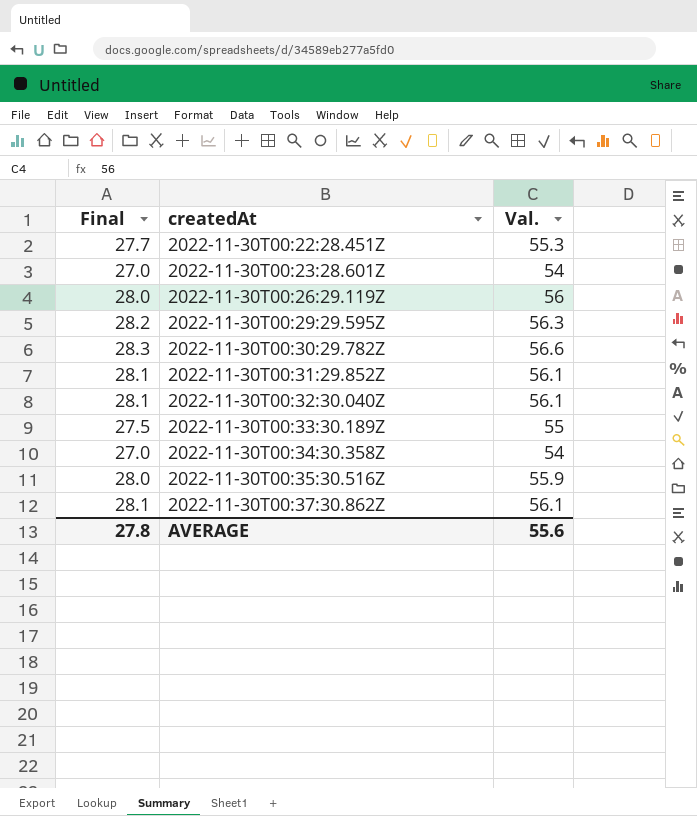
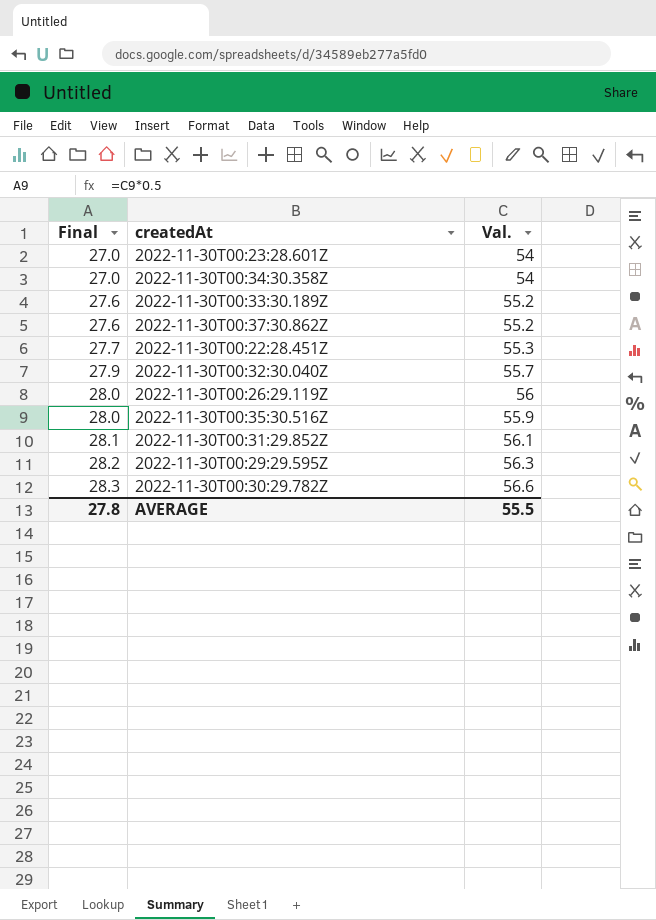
row order: createdAt ascending -> Final ascending
2022-11-30T00:33:30.189Z | Final: 27.5 -> 27.6
2022-11-30T00:33:30.189Z | Val.: 55 -> 55.2
2022-11-30T00:37:30.862Z | Final: 28.1 -> 27.6
2022-11-30T00:37:30.862Z | Val.: 56.1 -> 55.2
2022-11-30T00:32:30.040Z | Final: 28.1 -> 27.9
2022-11-30T00:32:30.040Z | Val.: 56.1 -> 55.7
AVERAGE | Val.: 55.6 -> 55.5

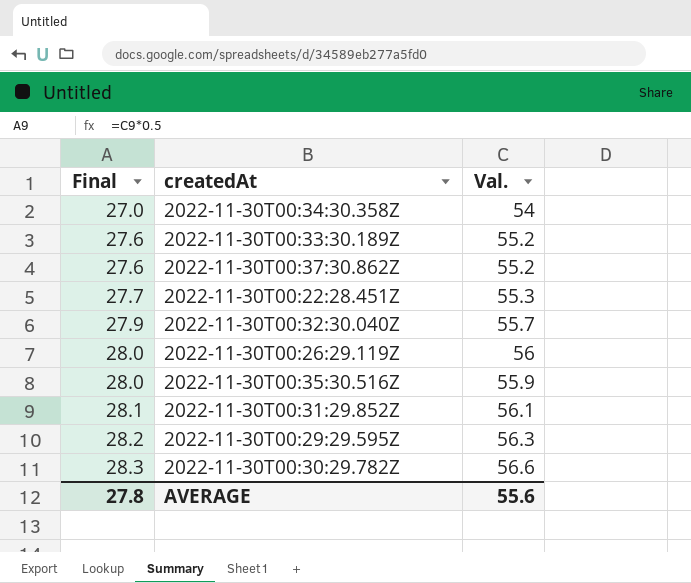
row 2022-11-30T00:23:28.601Z: 27.0 | 54 -> none
AVERAGE | Val.: 55.5 -> 55.6

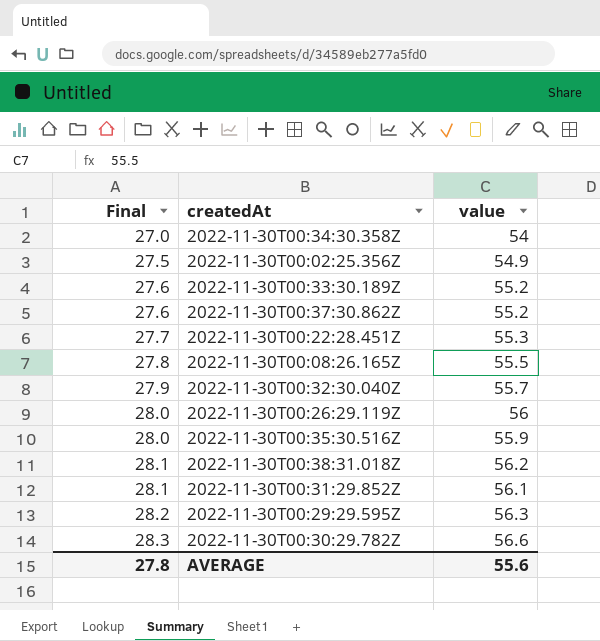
column name: Val. -> value
row 2022-11-30T00:02:25.356Z: none -> 27.5 | 54.9
row 2022-11-30T00:08:26.165Z: none -> 27.8 | 55.5
row 2022-11-30T00:38:31.018Z: none -> 28.1 | 56.2

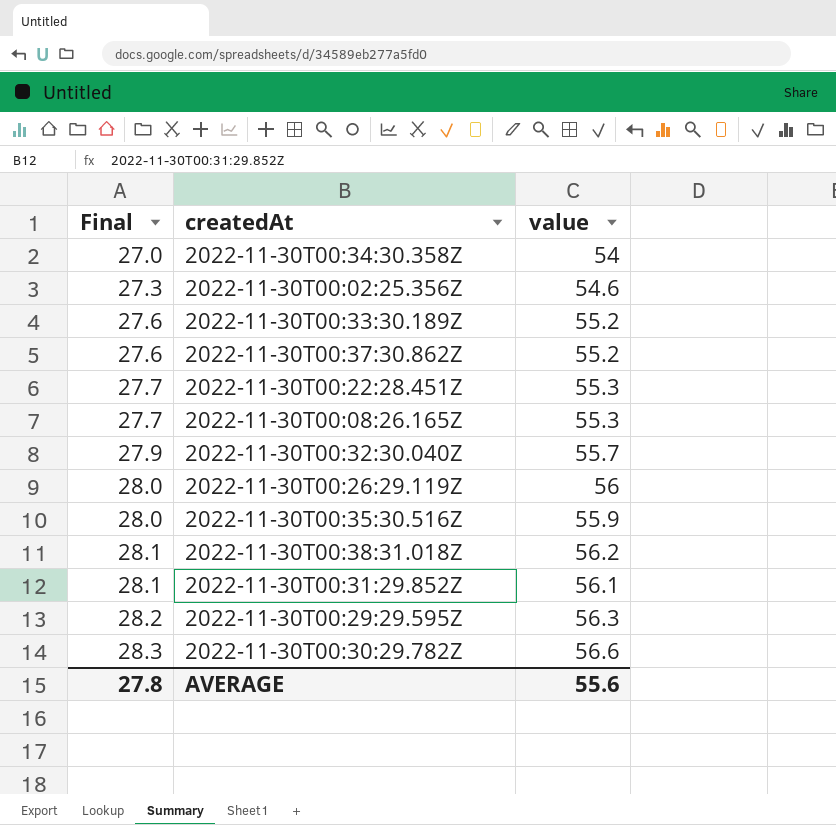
2022-11-30T00:02:25.356Z | Final: 27.5 -> 27.3
2022-11-30T00:02:25.356Z | value: 54.9 -> 54.6
2022-11-30T00:08:26.165Z | Final: 27.8 -> 27.7
2022-11-30T00:08:26.165Z | value: 55.5 -> 55.3

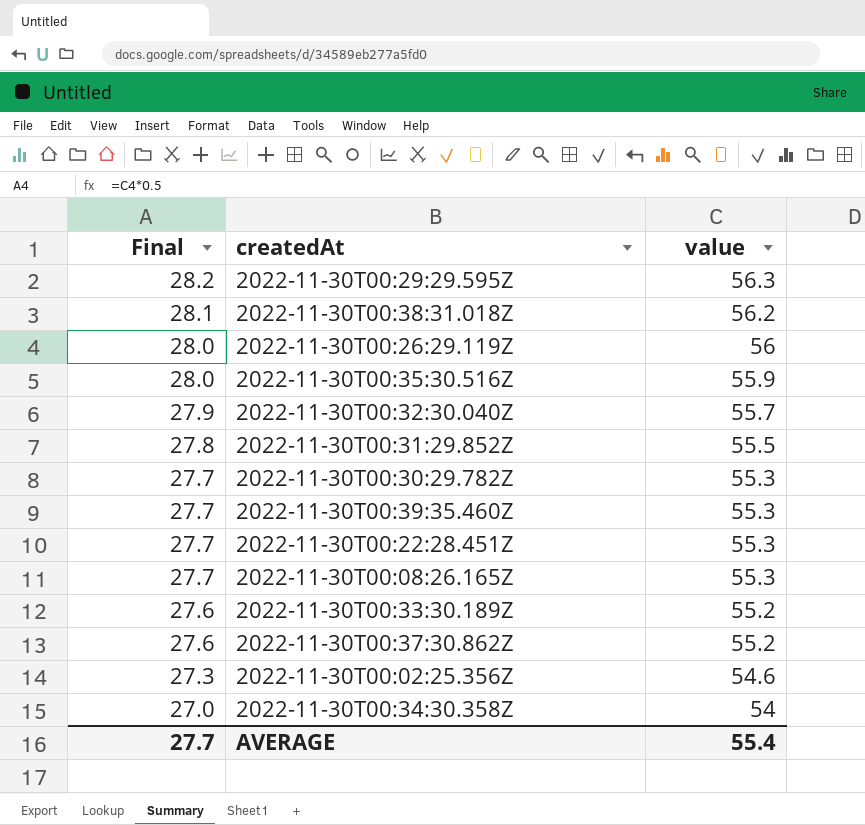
row order: Final ascending -> Final descending
2022-11-30T00:31:29.852Z | Final: 28.1 -> 27.8
2022-11-30T00:31:29.852Z | value: 56.1 -> 55.5
2022-11-30T00:30:29.782Z | Final: 28.3 -> 27.7
2022-11-30T00:30:29.782Z | value: 56.6 -> 55.3
row 2022-11-30T00:39:35.460Z: none -> 27.7 | 55.3
AVERAGE | Final: 27.8 -> 27.7
AVERAGE | value: 55.6 -> 55.4

